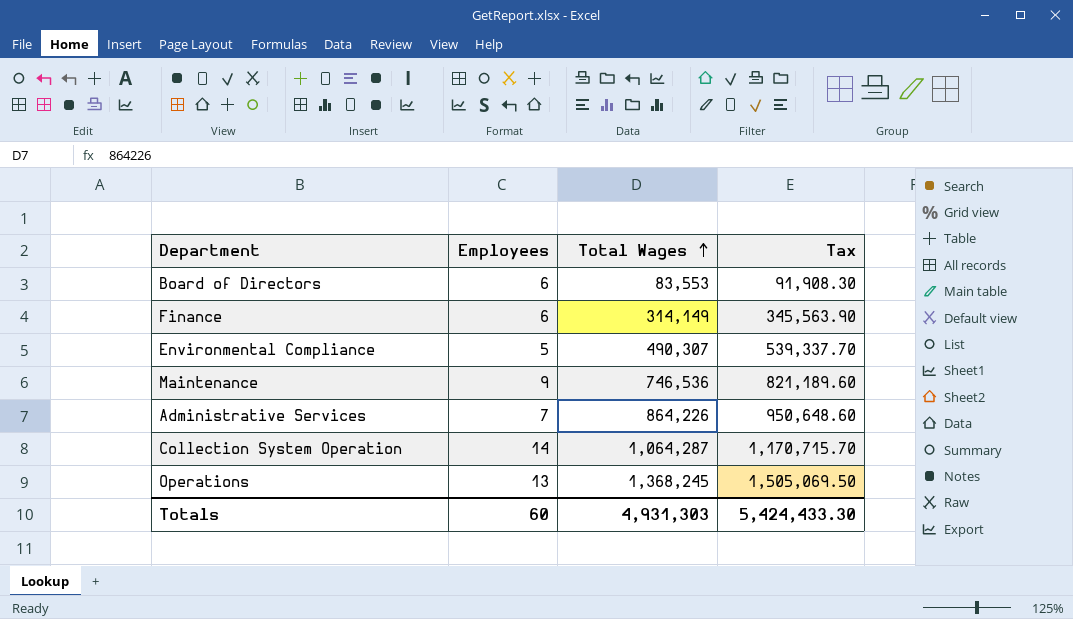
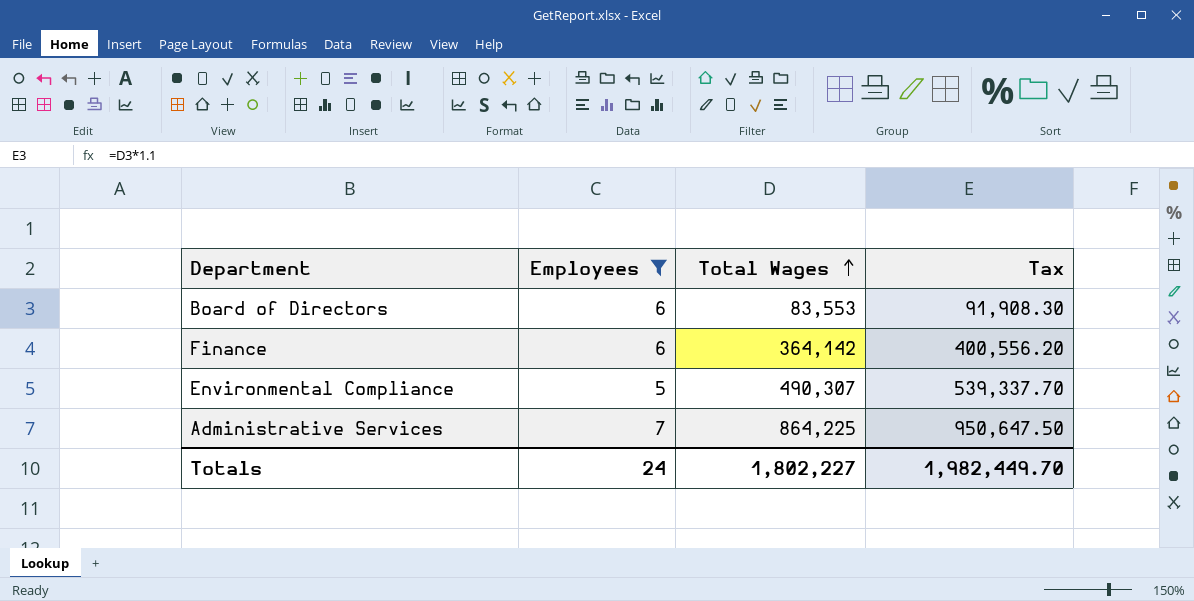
filter: none -> Employees <= 7
Finance | Total Wages: 314,149 -> 364,142
Finance | Tax: 345,563.90 -> 400,556.20
Administrative Services | Total Wages: 864,226 -> 864,225
Administrative Services | Tax: 950,648.60 -> 950,647.50
Totals | Employees: 60 -> 24
Totals | Total Wages: 4,931,303 -> 1,802,227
Totals | Tax: 5,424,433.30 -> 1,982,449.70

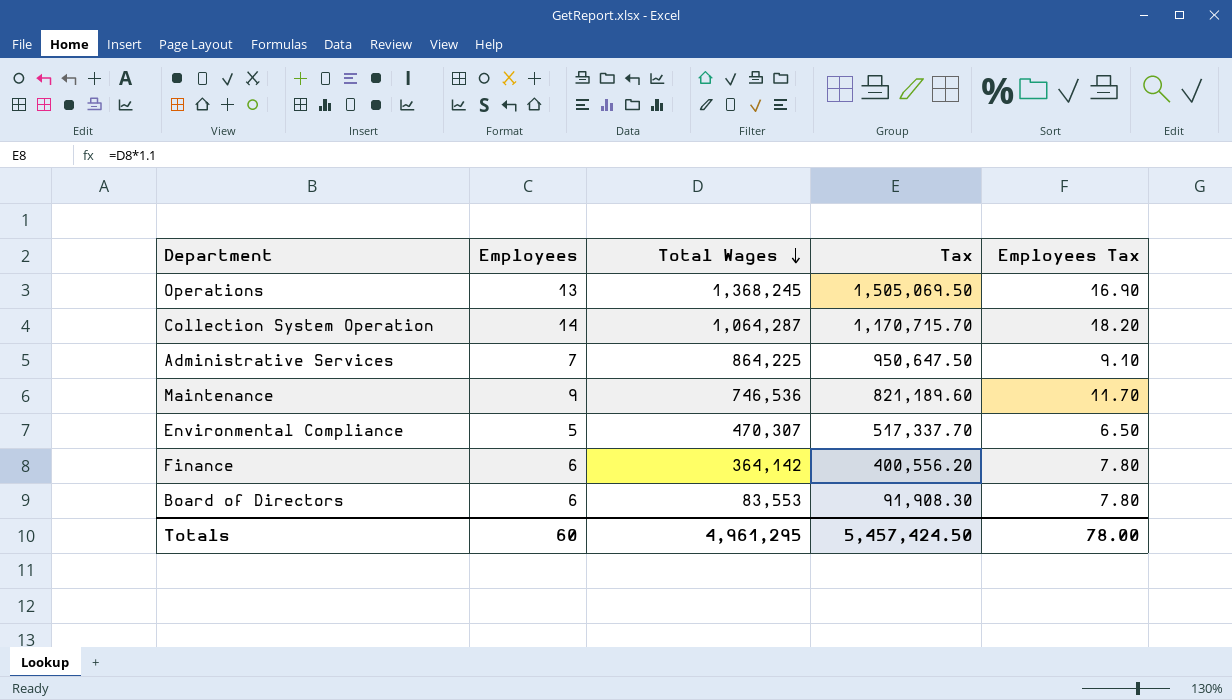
filter: Employees <= 7 -> none
row order: Total Wages ascending -> Total Wages descending
column Employees Tax | formula: none -> [Employees] * 1.3
Environmental Compliance | Total Wages: 490,307 -> 470,307
Environmental Compliance | Tax: 539,337.70 -> 517,337.70
Totals | Employees: 24 -> 60
Totals | Total Wages: 1,802,227 -> 4,961,295
Totals | Tax: 1,982,449.70 -> 5,457,424.50

